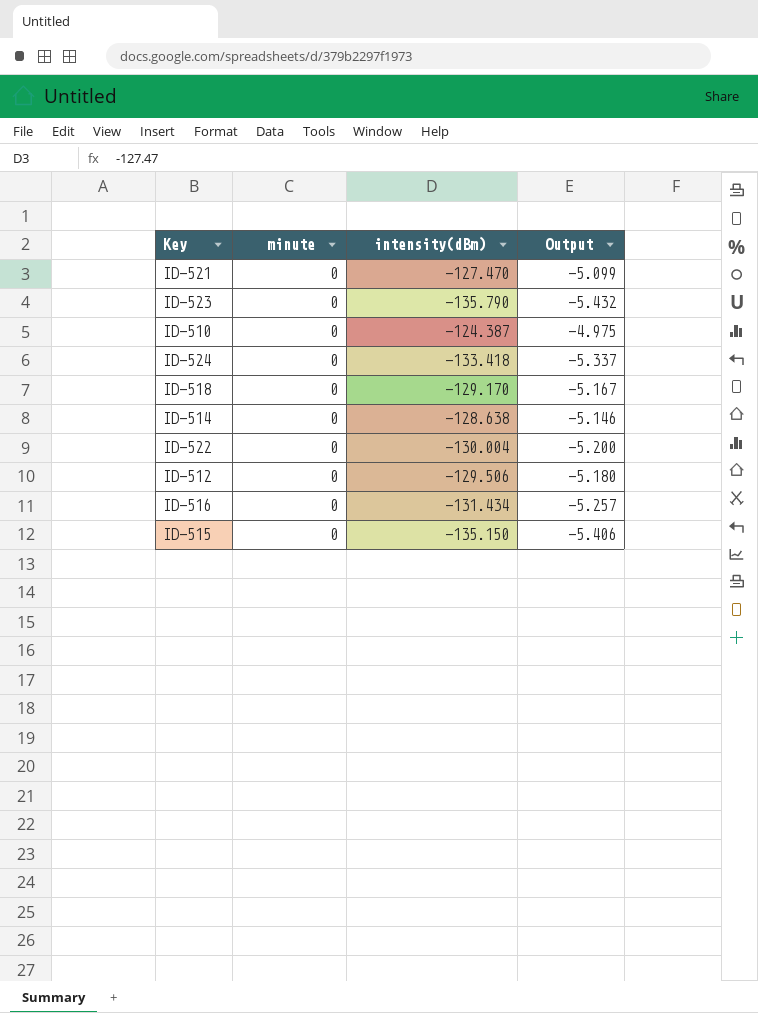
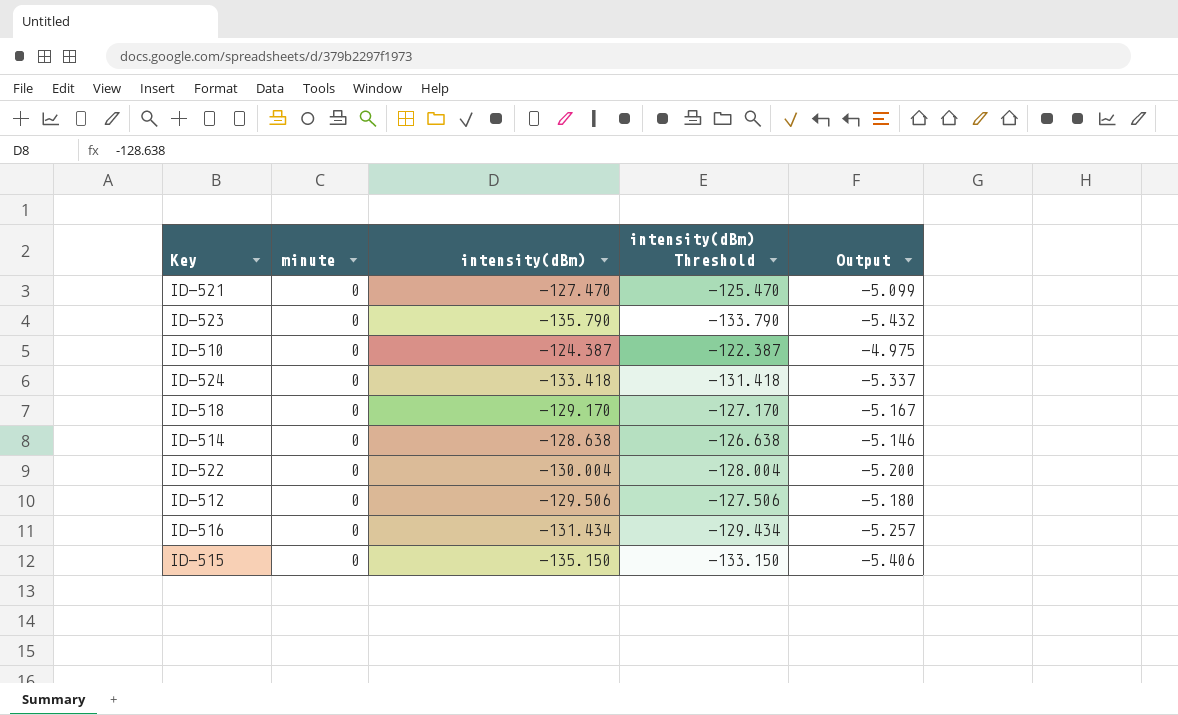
column intensity(dBm) Threshold | formula: none -> [intensity(dBm)] + 2

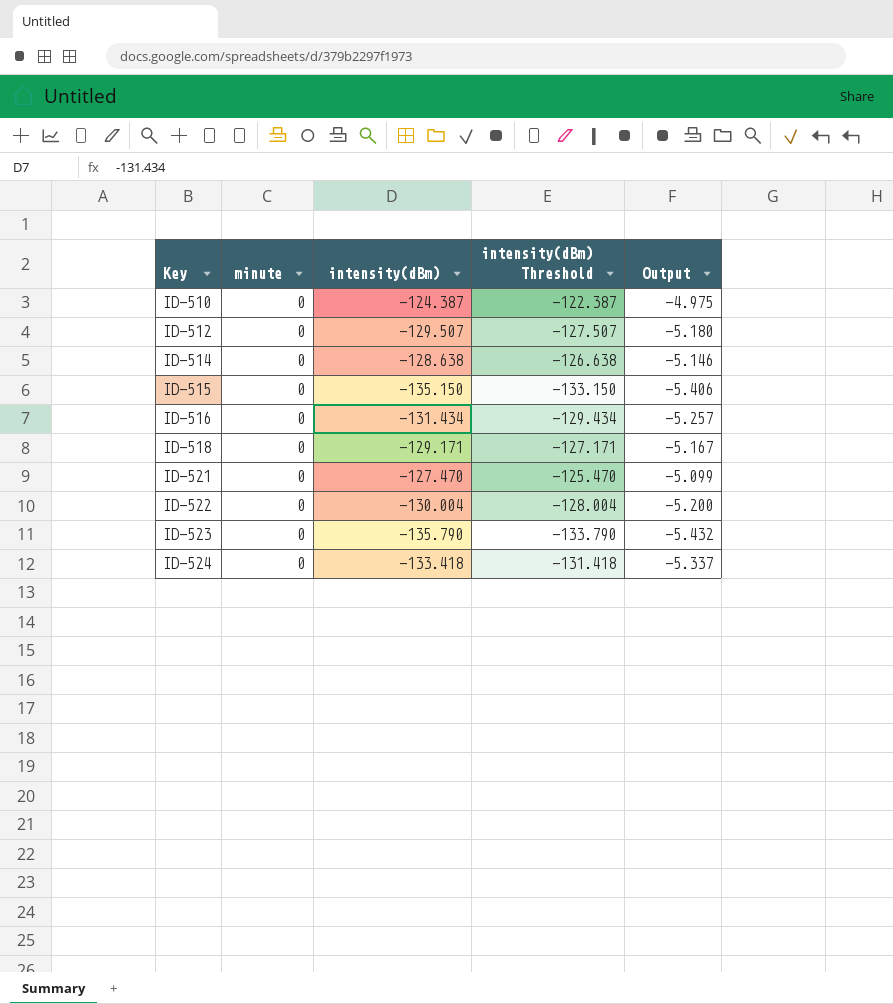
row order: none -> Key ascending
ID-512 | intensity(dBm): -129.506 -> -129.507
ID-512 | intensity(dBm) Threshold: -127.506 -> -127.507
ID-518 | intensity(dBm): -129.170 -> -129.171
ID-518 | intensity(dBm) Threshold: -127.170 -> -127.171

